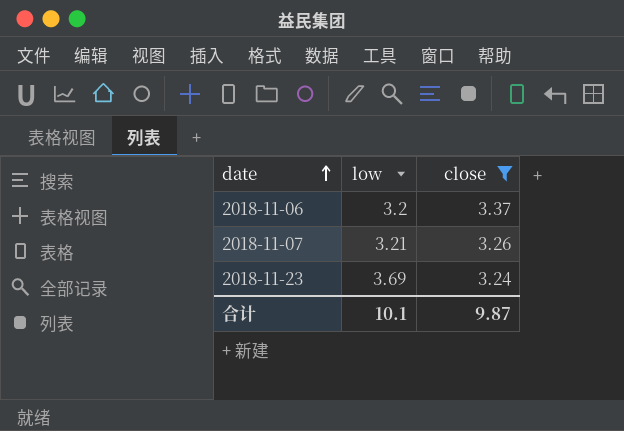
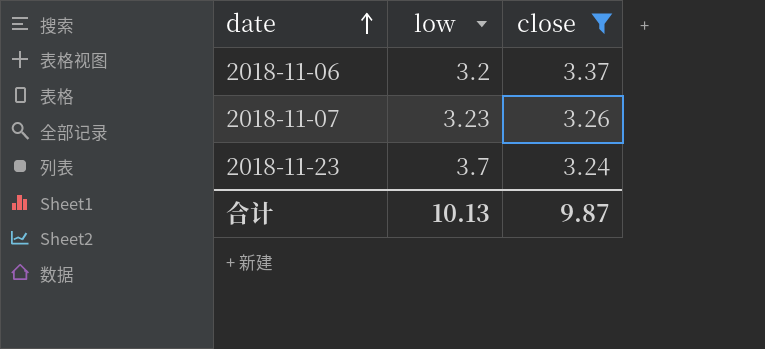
2018-11-07 | low: 3.21 -> 3.23
2018-11-23 | low: 3.69 -> 3.7
合计 | low: 10.1 -> 10.13

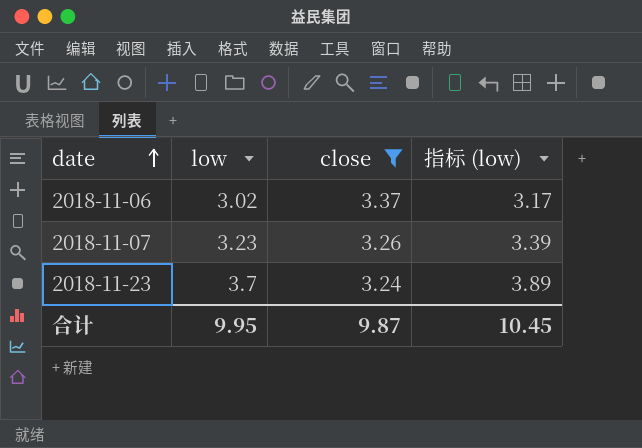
column 指标 (low) | formula: none -> [low] * 1.05
2018-11-06 | low: 3.2 -> 3.02
合计 | low: 10.13 -> 9.95

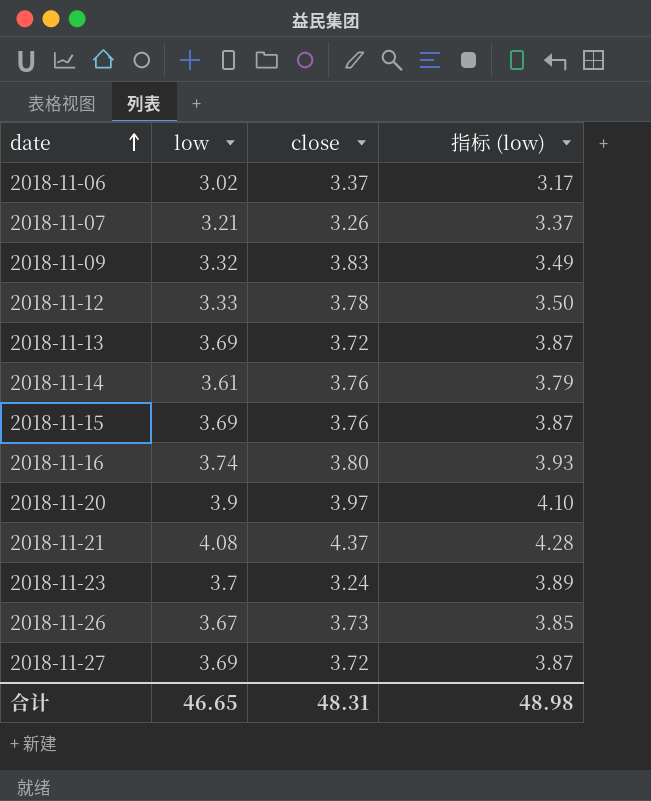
filter: close <= 3.37 -> none
2018-11-07 | low: 3.23 -> 3.21
2018-11-07 | 指标 (low): 3.39 -> 3.37
合计 | low: 9.95 -> 46.65
合计 | close: 9.87 -> 48.31
合计 | 指标 (low): 10.45 -> 48.98

